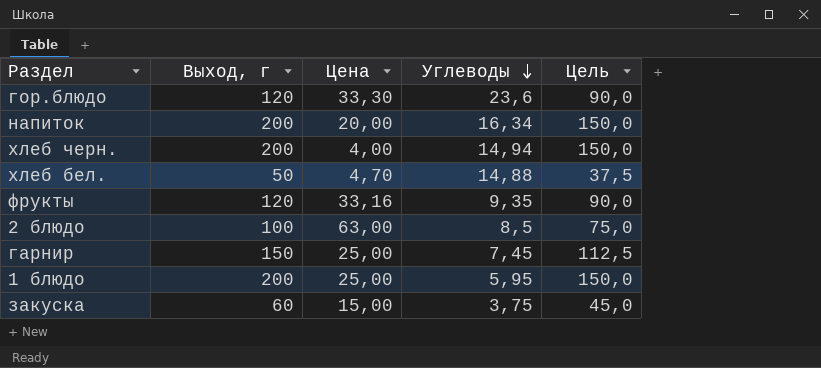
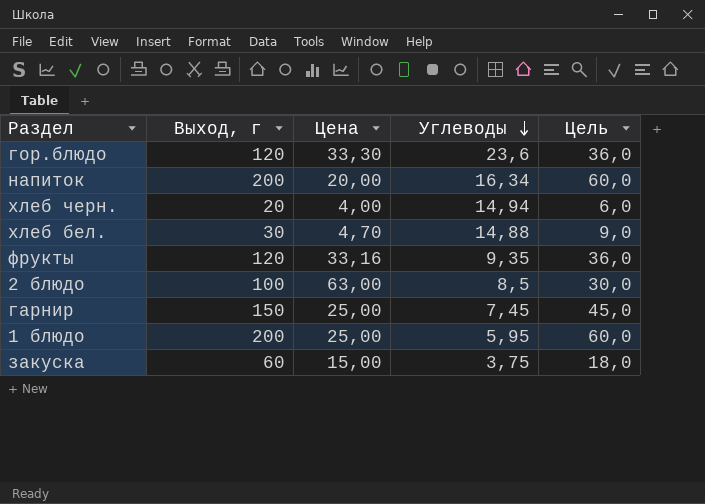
column Цель | formula: [Выход, г] * 0,75 -> [Выход, г] * 0,3
хлеб черн. | Выход, г: 200 -> 20
хлеб бел. | Выход, г: 50 -> 30

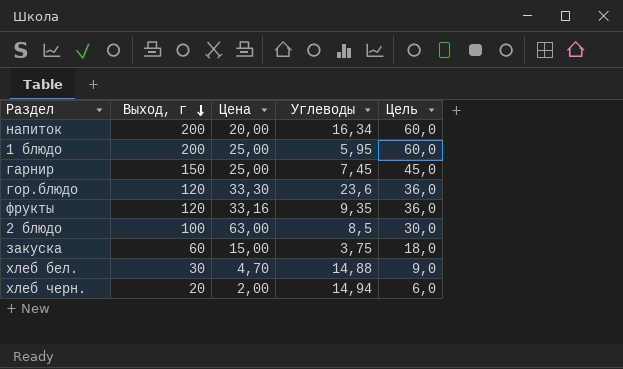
row order: Углеводы descending -> Выход, г descending
хлеб черн. | Цена: 4,00 -> 2,00

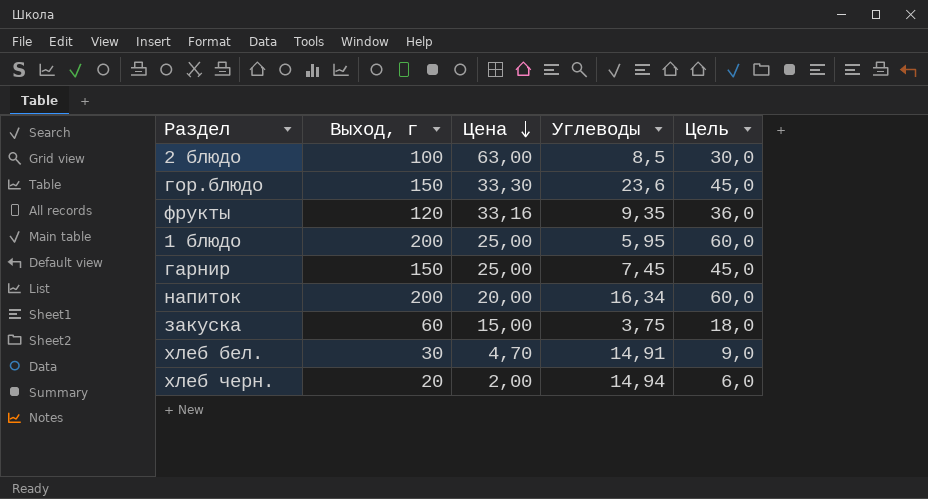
row order: Выход, г descending -> Цена descending
гор.блюдо | Выход, г: 120 -> 150
гор.блюдо | Цель: 36,0 -> 45,0
хлеб бел. | Углеводы: 14,88 -> 14,91

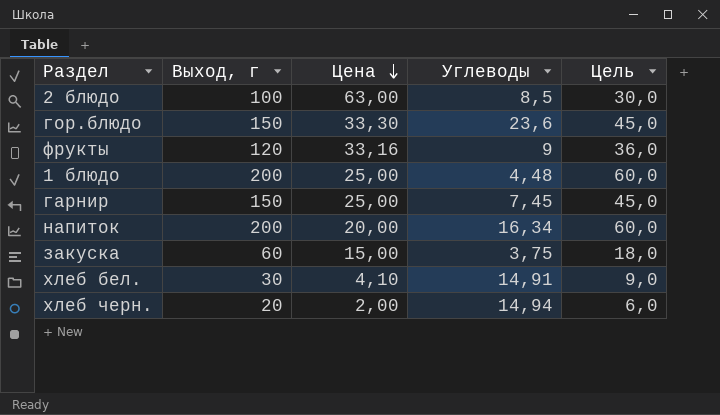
фрукты | Углеводы: 9,35 -> 9
1 блюдо | Углеводы: 5,95 -> 4,48
хлеб бел. | Цена: 4,70 -> 4,10

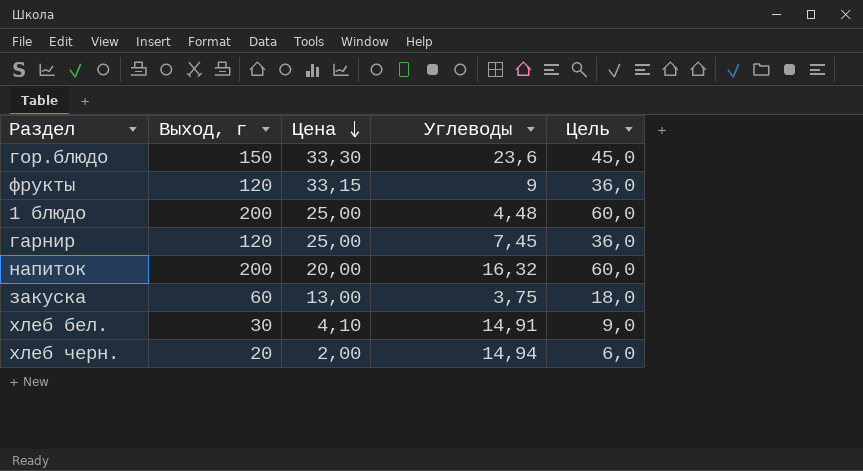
row 2 блюдо: 100 | 63,00 | 8,5 | 30,0 -> none
фрукты | Цена: 33,16 -> 33,15
гарнир | Выход, г: 150 -> 120
гарнир | Цель: 45,0 -> 36,0
напиток | Углеводы: 16,34 -> 16,32
закуска | Цена: 15,00 -> 13,00

